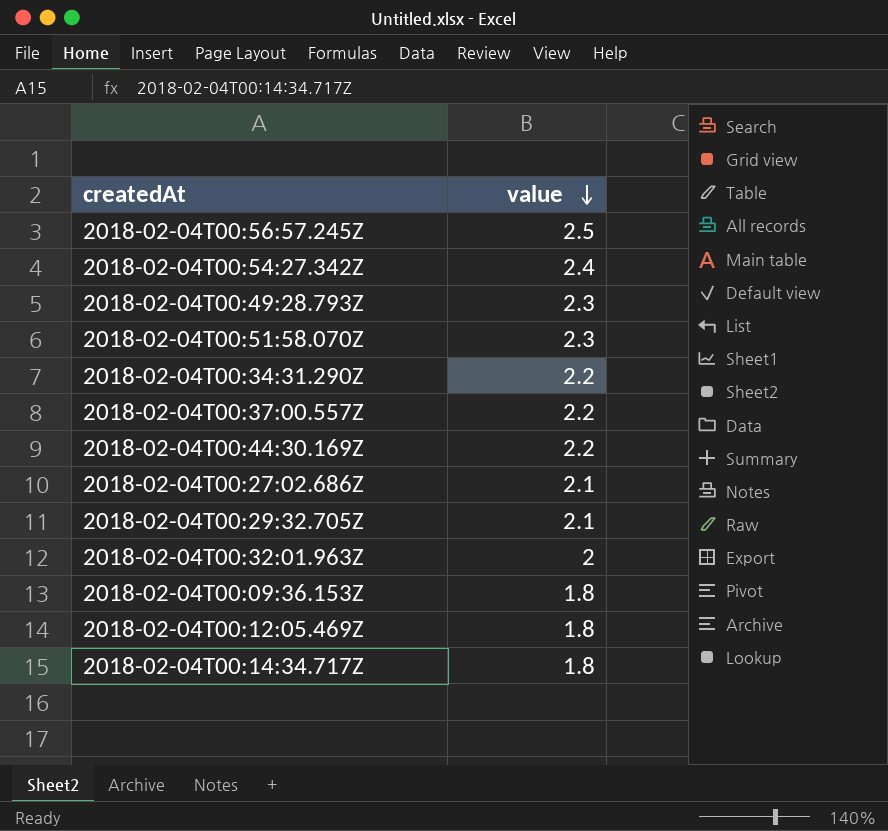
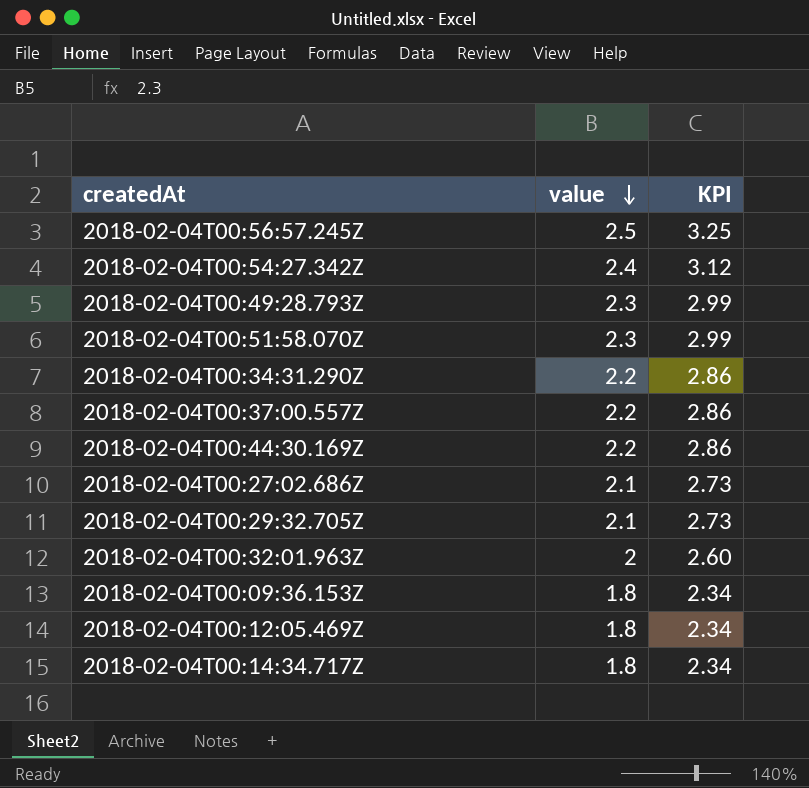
column KPI | formula: none -> [value] * 1.3

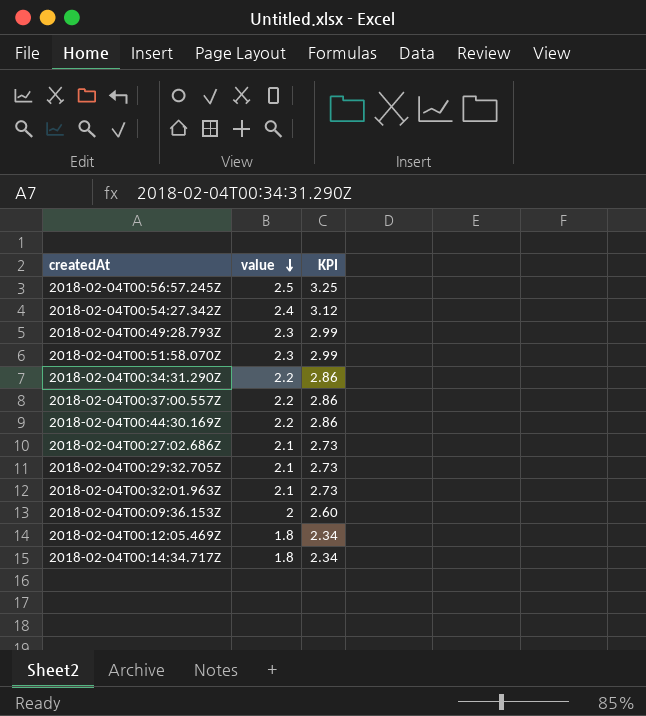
2018-02-04T00:32:01.963Z | value: 2 -> 2.1
2018-02-04T00:32:01.963Z | KPI: 2.60 -> 2.73
2018-02-04T00:09:36.153Z | value: 1.8 -> 2
2018-02-04T00:09:36.153Z | KPI: 2.34 -> 2.60

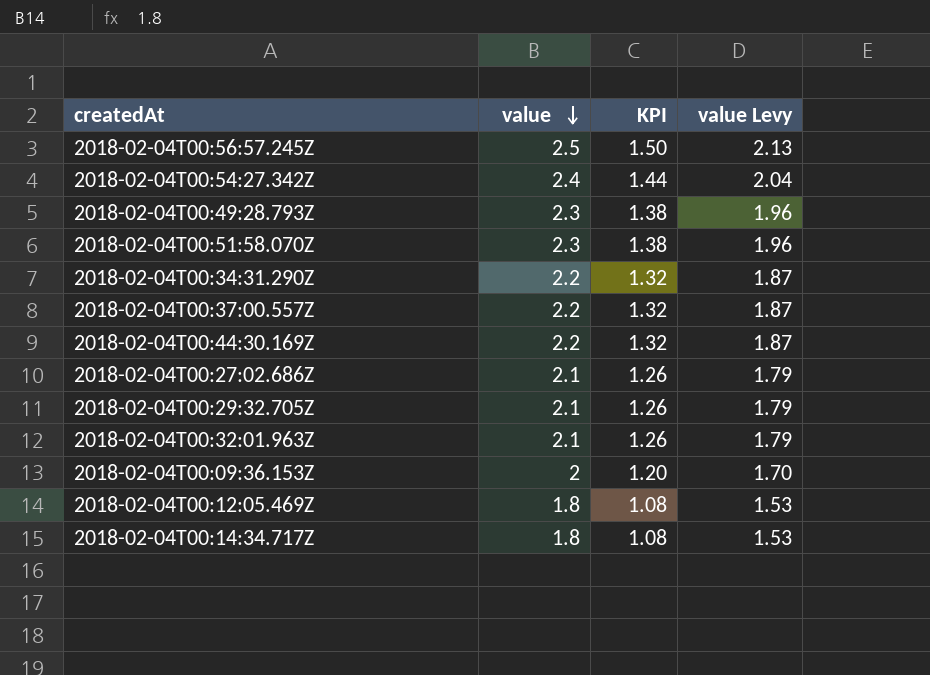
column KPI | formula: [value] * 1.3 -> [value] * 0.6
column value Levy | formula: none -> [value] * 0.85

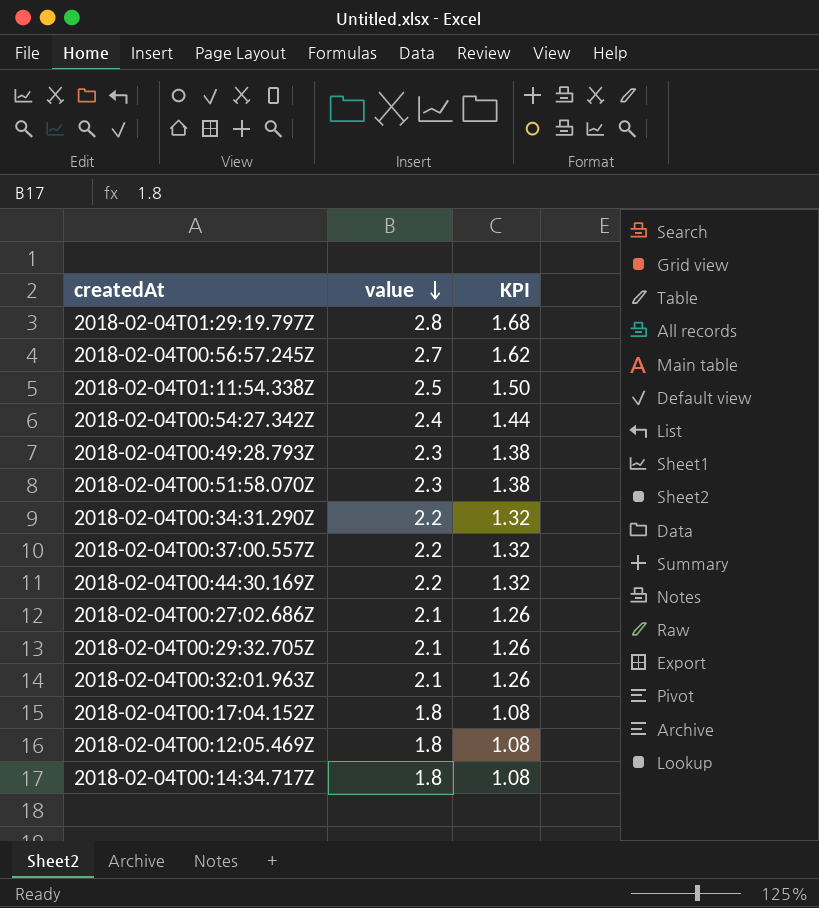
column value Levy | formula: [value] * 0.85 -> none
row 2018-02-04T00:09:36.153Z: 2 | 1.20 | 1.70 -> none
row 2018-02-04T01:29:19.797Z: none -> 2.8 | 1.68
2018-02-04T00:56:57.245Z | value: 2.5 -> 2.7
2018-02-04T00:56:57.245Z | KPI: 1.50 -> 1.62
row 2018-02-04T01:11:54.338Z: none -> 2.5 | 1.50
row 2018-02-04T00:17:04.152Z: none -> 1.8 | 1.08

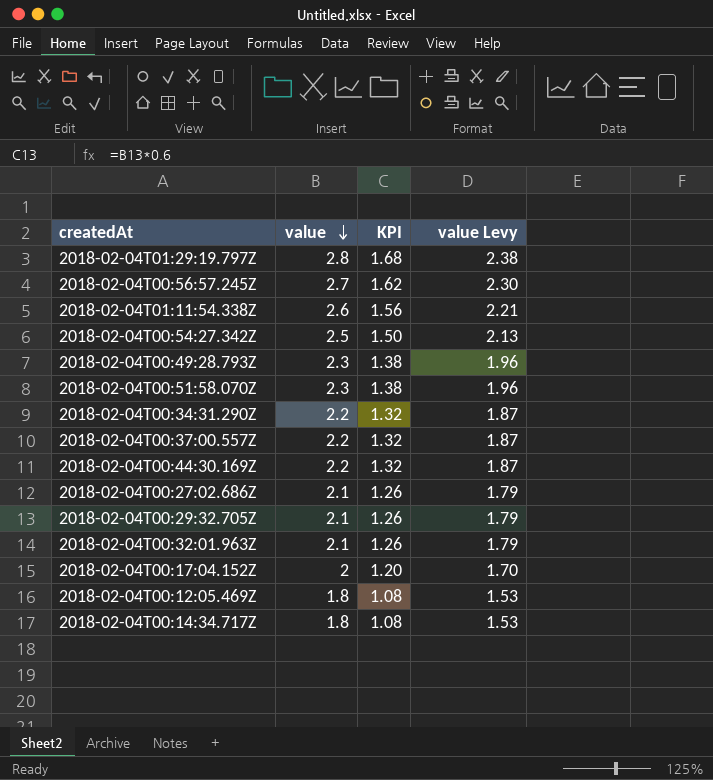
column value Levy | formula: none -> [value] * 0.85
2018-02-04T01:11:54.338Z | value: 2.5 -> 2.6
2018-02-04T01:11:54.338Z | KPI: 1.50 -> 1.56
2018-02-04T00:54:27.342Z | value: 2.4 -> 2.5
2018-02-04T00:54:27.342Z | KPI: 1.44 -> 1.50
2018-02-04T00:17:04.152Z | value: 1.8 -> 2
2018-02-04T00:17:04.152Z | KPI: 1.08 -> 1.20

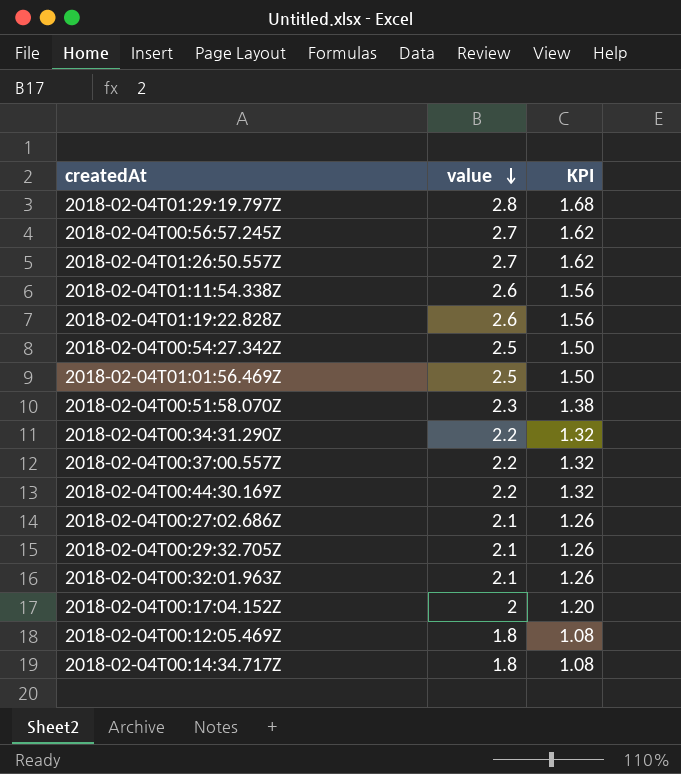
column value Levy | formula: [value] * 0.85 -> none
row 2018-02-04T00:49:28.793Z: 2.3 | 1.38 | 1.96 -> none
row 2018-02-04T01:26:50.557Z: none -> 2.7 | 1.62
row 2018-02-04T01:19:22.828Z: none -> 2.6 | 1.56
row 2018-02-04T01:01:56.469Z: none -> 2.5 | 1.50

